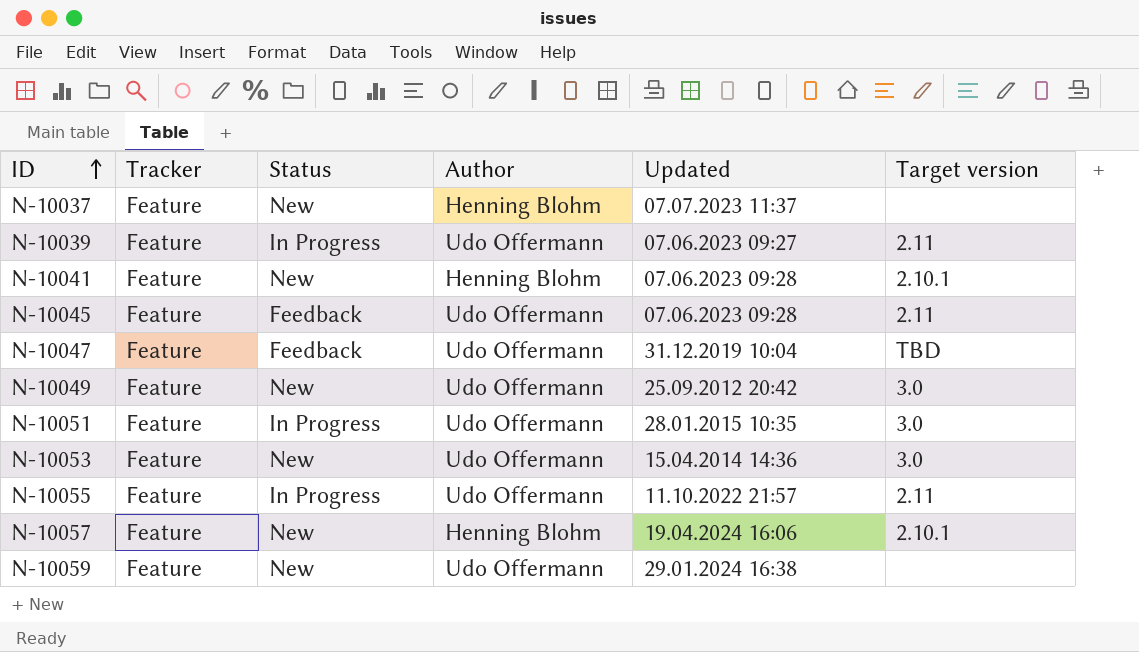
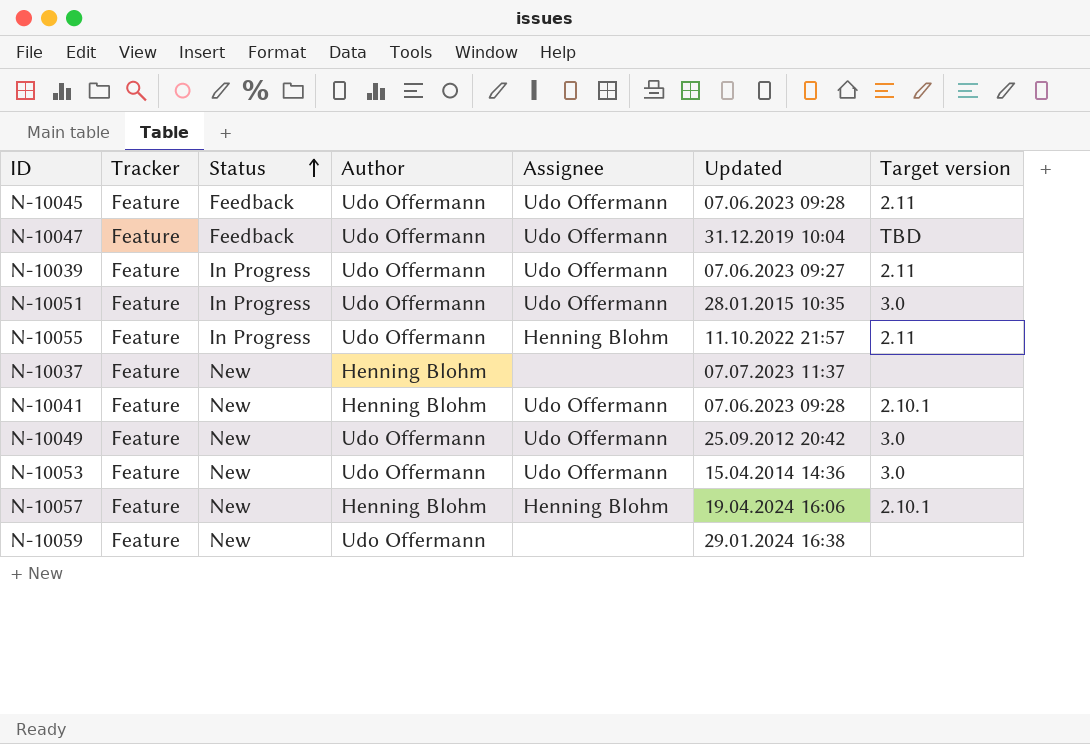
row order: ID ascending -> Status ascending
column Assignee | position: none -> 5

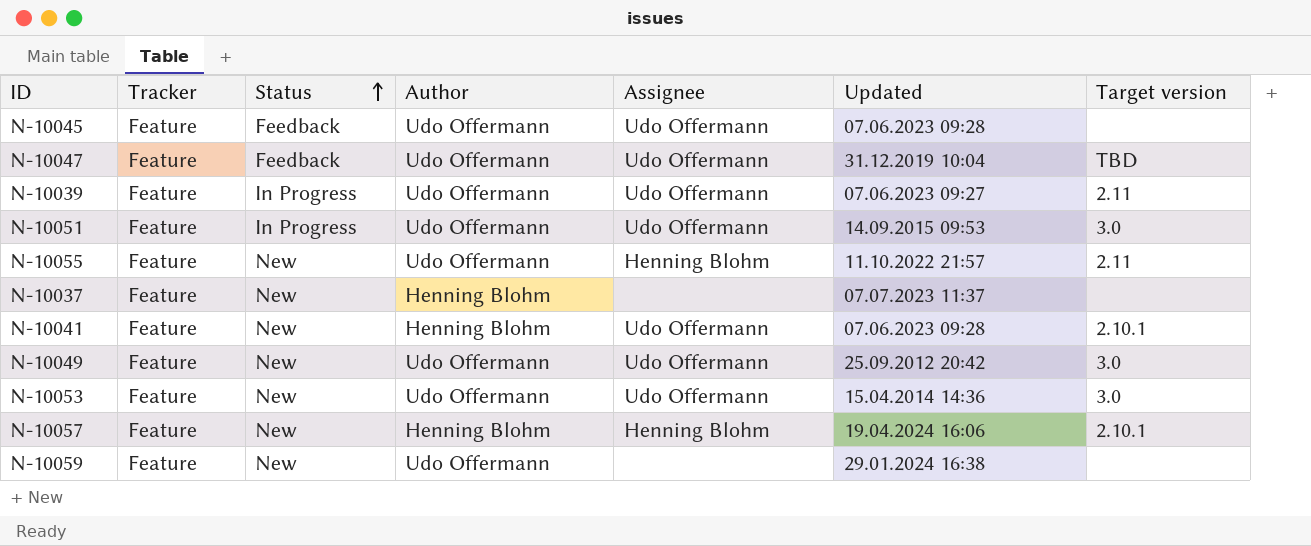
N-10045 | Target version: 2.11 -> none
N-10051 | Updated: 28.01.2015 10:35 -> 14.09.2015 09:53
N-10055 | Status: In Progress -> New

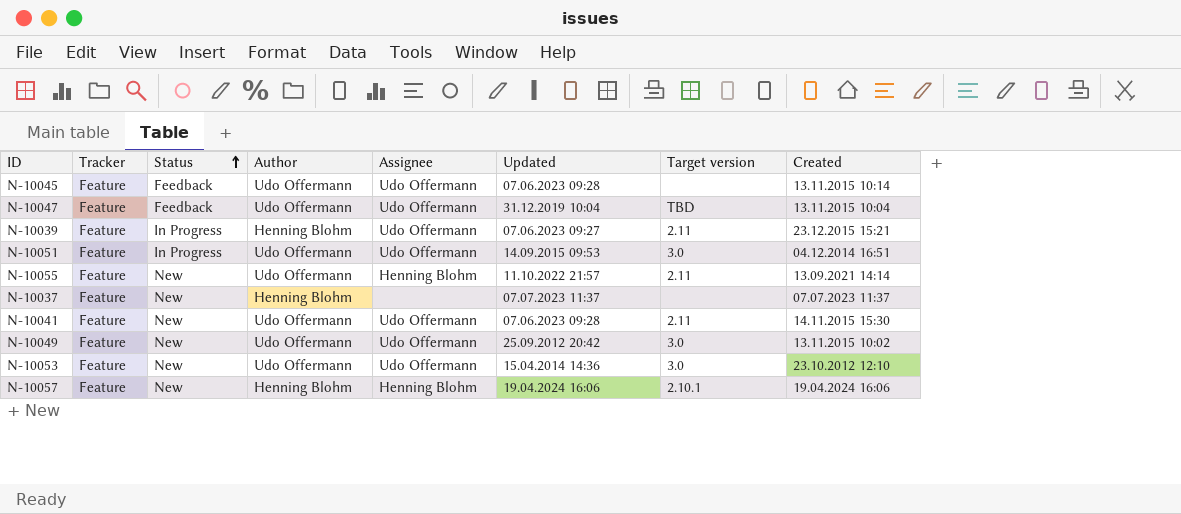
column Created | position: none -> 8
row N-10059: Feature | New | Udo Offermann | none | 29.01.2024 16:38 | none -> none
N-10039 | Author: Udo Offermann -> Henning Blohm
N-10041 | Author: Henning Blohm -> Udo Offermann
N-10041 | Target version: 2.10.1 -> 2.11

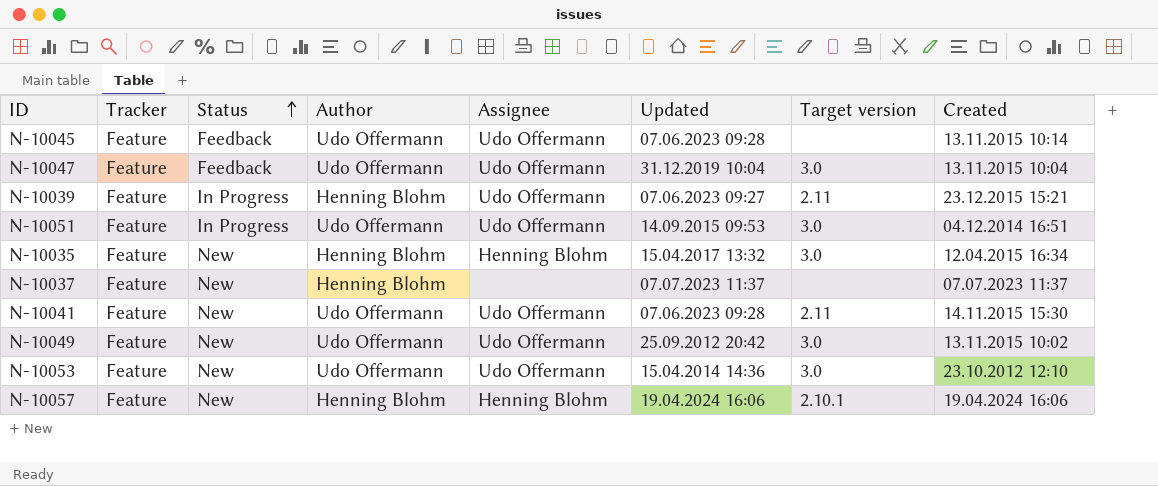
row N-10055: Feature | New | Udo Offermann | Henning Blohm | 11.10.2022 21:57 | 2.11 | 13.09.2021 14:14 -> none
N-10047 | Target version: TBD -> 3.0
row N-10035: none -> Feature | New | Henning Blohm | Henning Blohm | 15.04.2017 13:32 | 3.0 | 12.04.2015 16:34

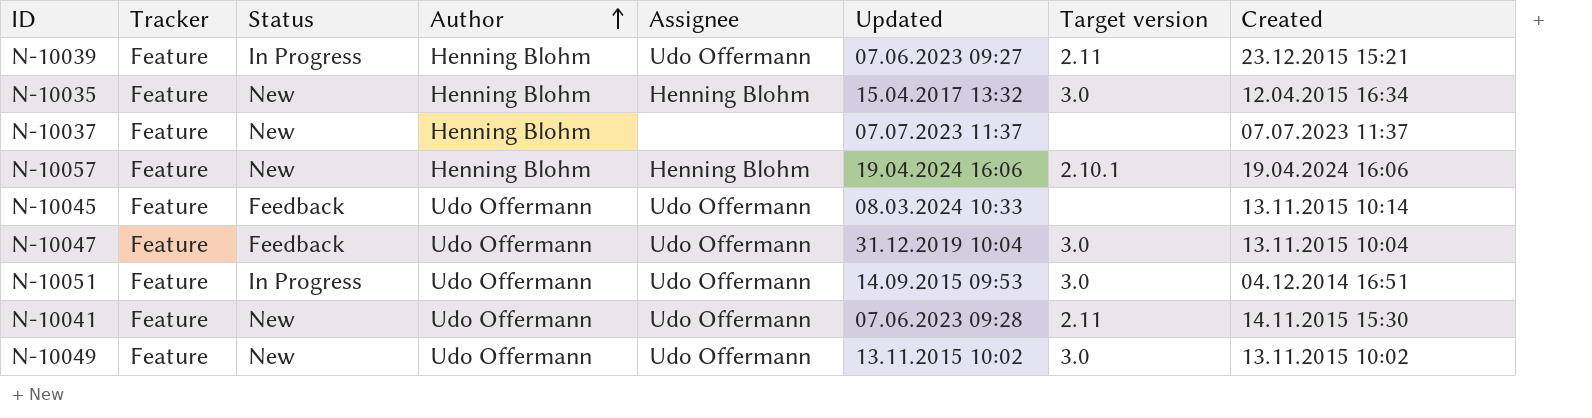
row order: Status ascending -> Author ascending
row N-10053: Feature | New | Udo Offermann | Udo Offermann | 15.04.2014 14:36 | 3.0 | 23.10.2012 12:10 -> none
N-10045 | Updated: 07.06.2023 09:28 -> 08.03.2024 10:33
N-10049 | Updated: 25.09.2012 20:42 -> 13.11.2015 10:02

